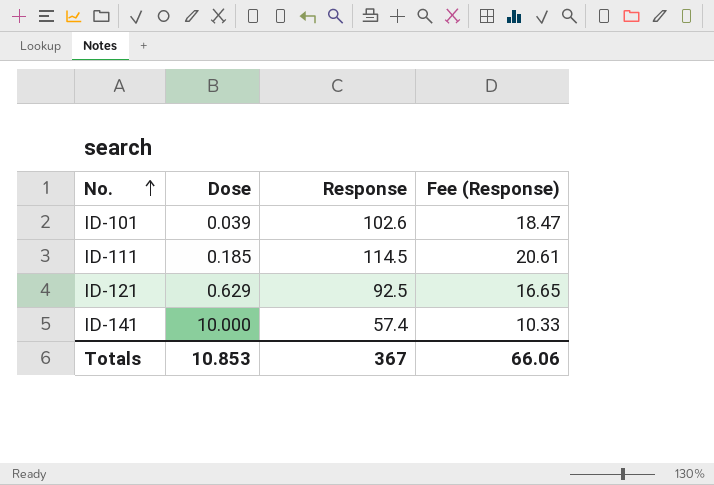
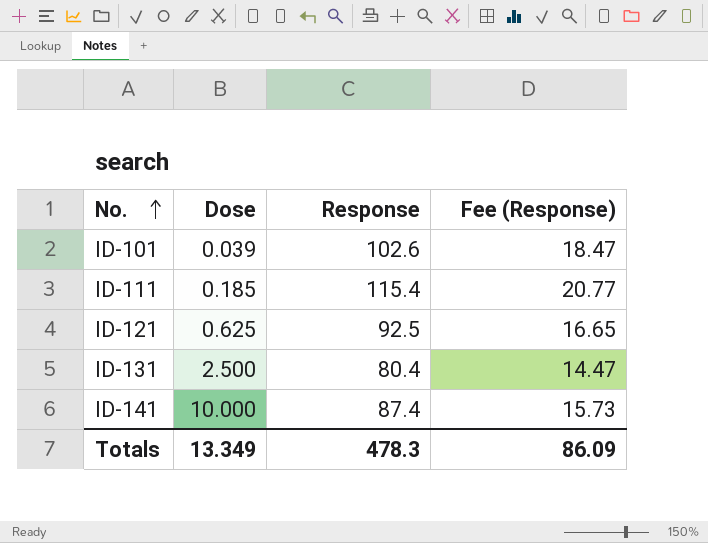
ID-111 | Response: 114.5 -> 115.4
ID-111 | Fee (Response): 20.61 -> 20.77
ID-121 | Dose: 0.629 -> 0.625
row ID-131: none -> 2.500 | 80.4 | 14.47
ID-141 | Response: 57.4 -> 87.4
ID-141 | Fee (Response): 10.33 -> 15.73
Totals | Dose: 10.853 -> 13.349
Totals | Response: 367 -> 478.3
Totals | Fee (Response): 66.06 -> 86.09

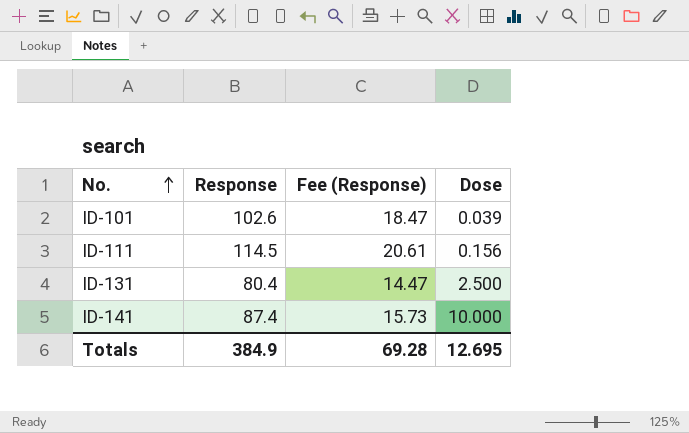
column Dose | position: 2 -> 4
row ID-121: 0.625 | 92.5 | 16.65 -> none
ID-111 | Response: 115.4 -> 114.5
ID-111 | Fee (Response): 20.77 -> 20.61
ID-111 | Dose: 0.185 -> 0.156
Totals | Response: 478.3 -> 384.9
Totals | Fee (Response): 86.09 -> 69.28
Totals | Dose: 13.349 -> 12.695

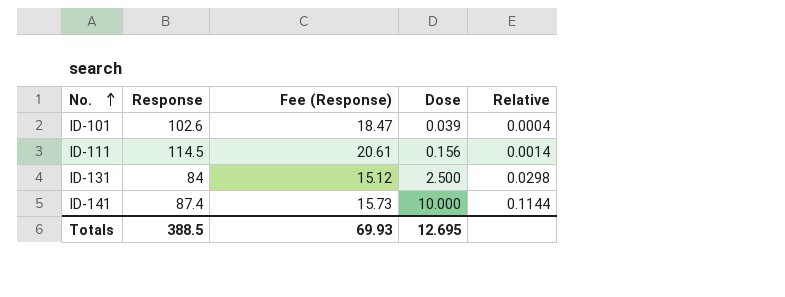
column Relative | formula: none -> [Dose] / [Response]
ID-131 | Response: 80.4 -> 84
ID-131 | Fee (Response): 14.47 -> 15.12
Totals | Response: 384.9 -> 388.5
Totals | Fee (Response): 69.28 -> 69.93

